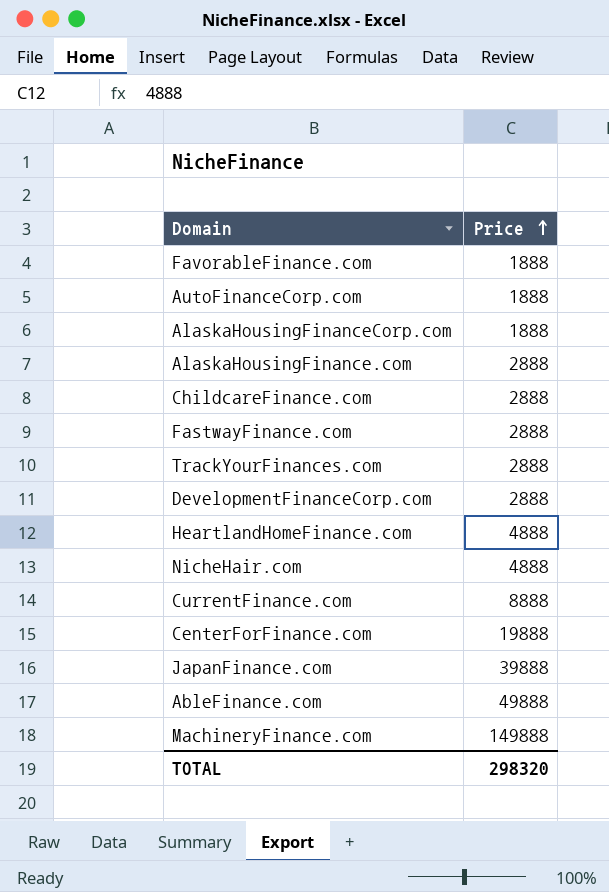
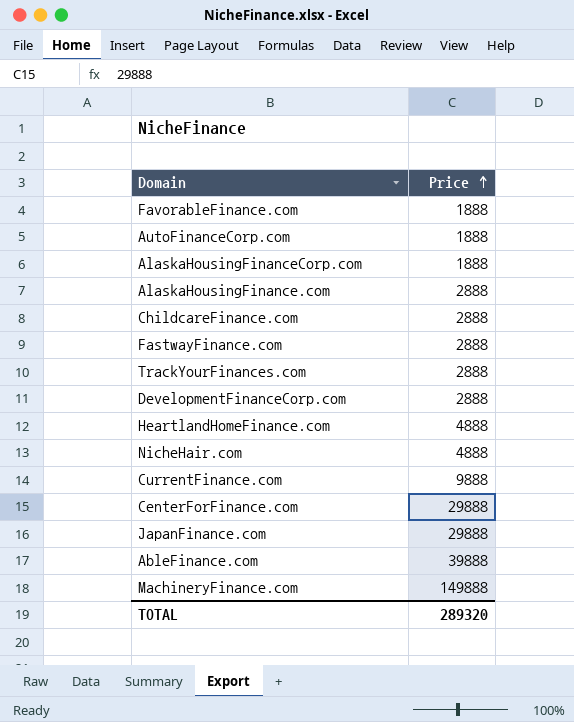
CurrentFinance.com | Price: 8888 -> 9888
CenterForFinance.com | Price: 19888 -> 29888
JapanFinance.com | Price: 39888 -> 29888
AbleFinance.com | Price: 49888 -> 39888
TOTAL | Price: 298320 -> 289320

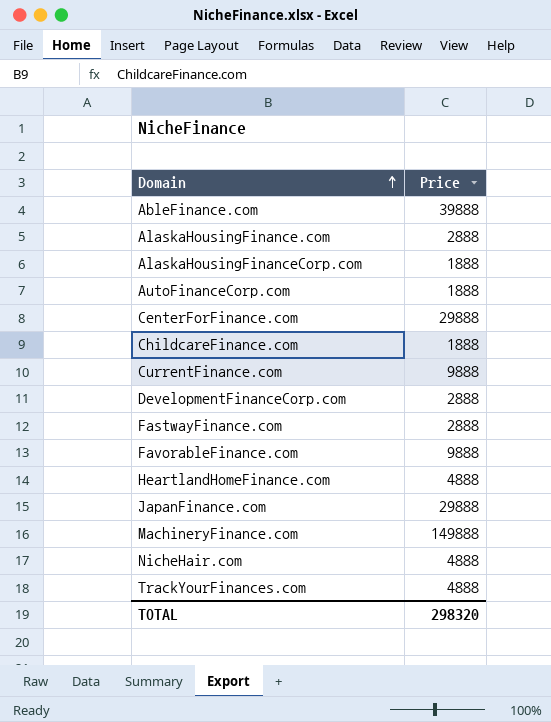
row order: Price ascending -> Domain ascending
ChildcareFinance.com | Price: 2888 -> 1888
FavorableFinance.com | Price: 1888 -> 9888
TrackYourFinances.com | Price: 2888 -> 4888
TOTAL | Price: 289320 -> 298320

